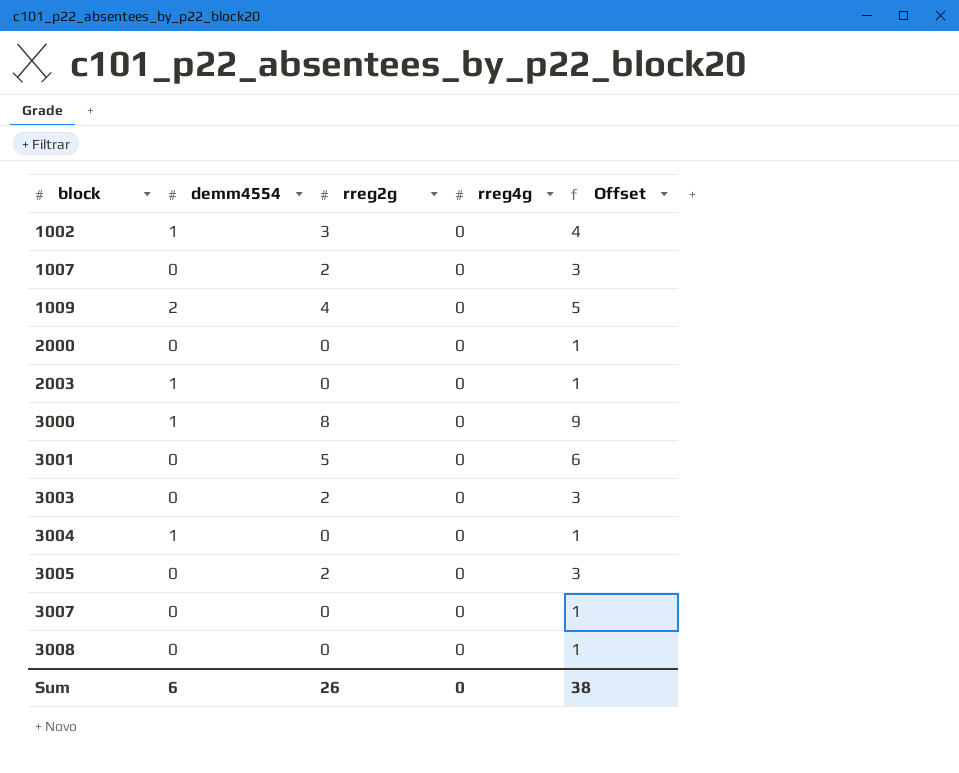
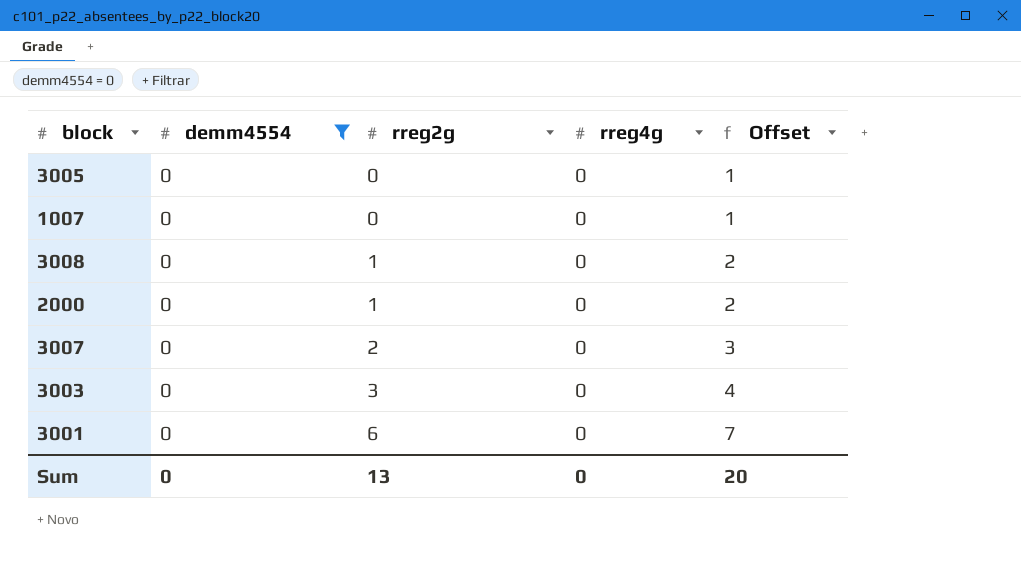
filter: none -> demm4554 = 0
row order: block ascending -> rreg2g ascending
3005 | rreg2g: 2 -> 0
3005 | Offset: 3 -> 1
1007 | rreg2g: 2 -> 0
1007 | Offset: 3 -> 1
3008 | rreg2g: 0 -> 1
3008 | Offset: 1 -> 2
2000 | rreg2g: 0 -> 1
2000 | Offset: 1 -> 2
3007 | rreg2g: 0 -> 2
3007 | Offset: 1 -> 3
3003 | rreg2g: 2 -> 3
3003 | Offset: 3 -> 4
3001 | rreg2g: 5 -> 6
3001 | Offset: 6 -> 7
Sum | demm4554: 6 -> 0
Sum | rreg2g: 26 -> 13
Sum | Offset: 38 -> 20

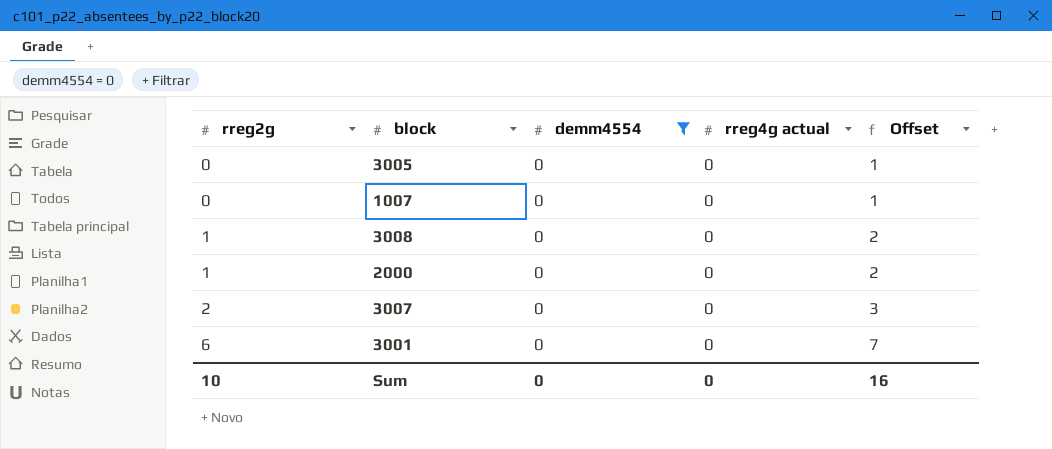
column rreg2g | position: 3 -> 1
column name: rreg4g -> rreg4g actual
row 3003: 0 | 3 | 0 | 4 -> none
Sum | rreg2g: 13 -> 10
Sum | Offset: 20 -> 16

